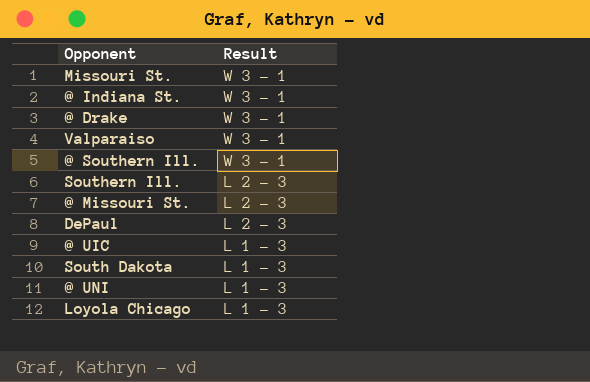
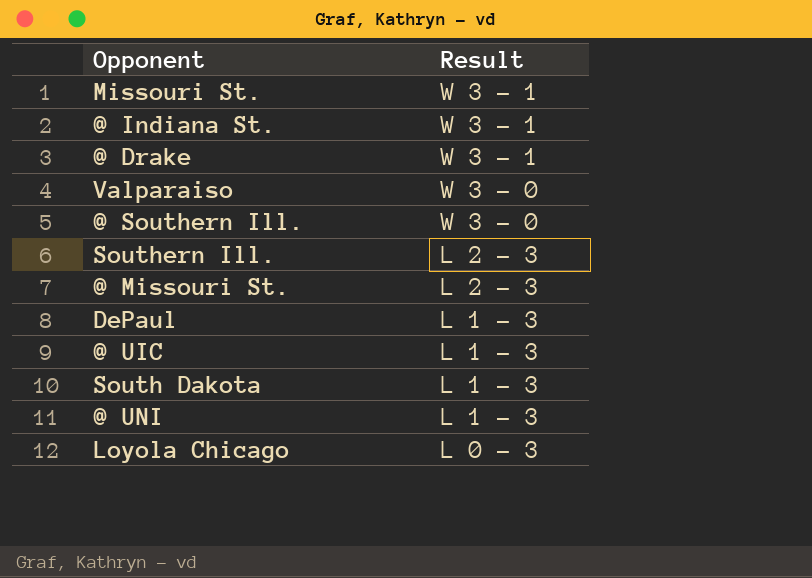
Valparaiso | Result: W 3 - 1 -> W 3 - 0
@ Southern Ill. | Result: W 3 - 1 -> W 3 - 0
DePaul | Result: L 2 - 3 -> L 1 - 3
Loyola Chicago | Result: L 1 - 3 -> L 0 - 3

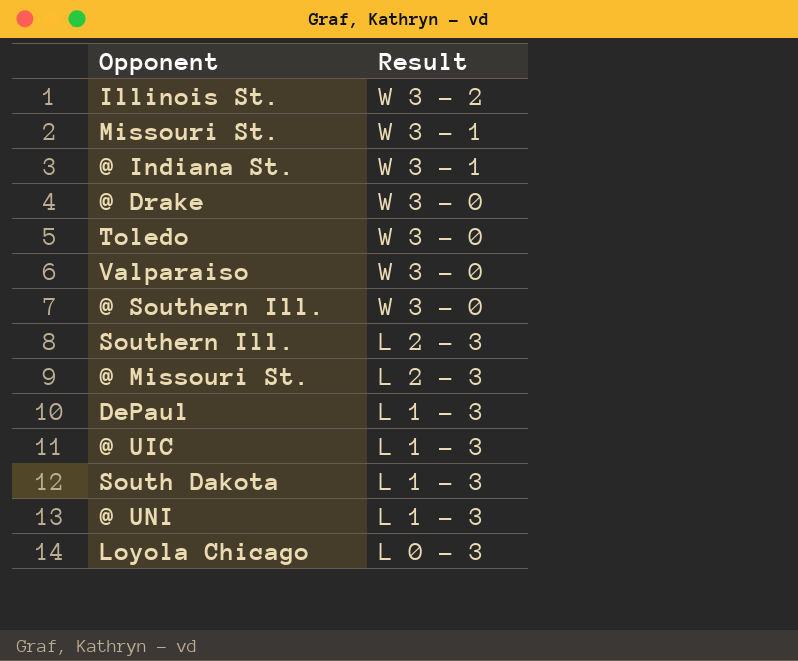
row Illinois St.: none -> W 3 - 2
@ Drake | Result: W 3 - 1 -> W 3 - 0
row Toledo: none -> W 3 - 0

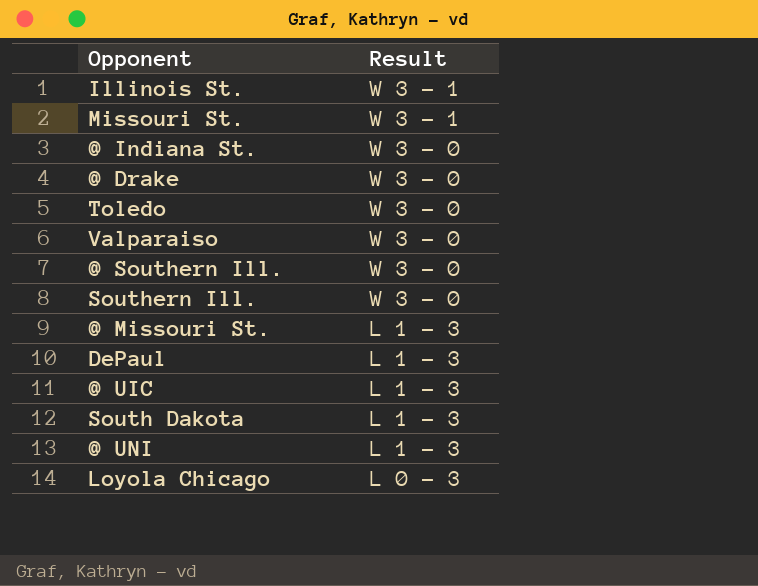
Illinois St. | Result: W 3 - 2 -> W 3 - 1
@ Indiana St. | Result: W 3 - 1 -> W 3 - 0
Southern Ill. | Result: L 2 - 3 -> W 3 - 0
@ Missouri St. | Result: L 2 - 3 -> L 1 - 3

